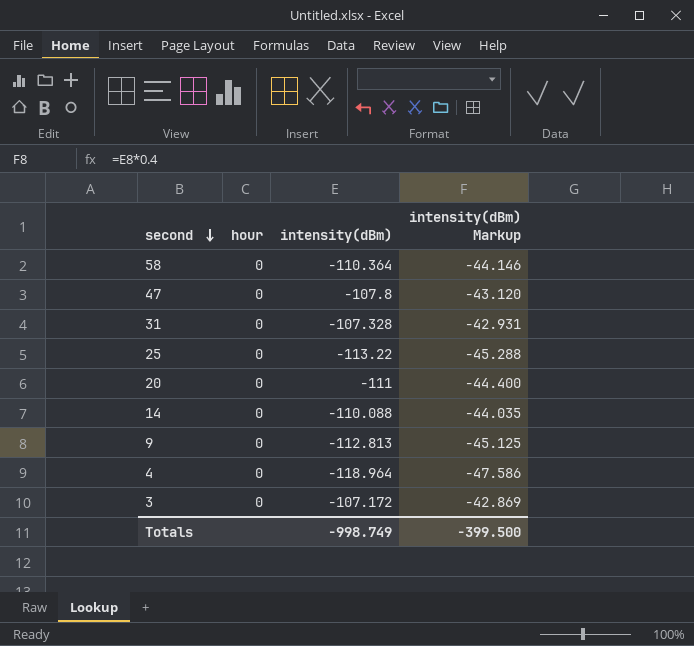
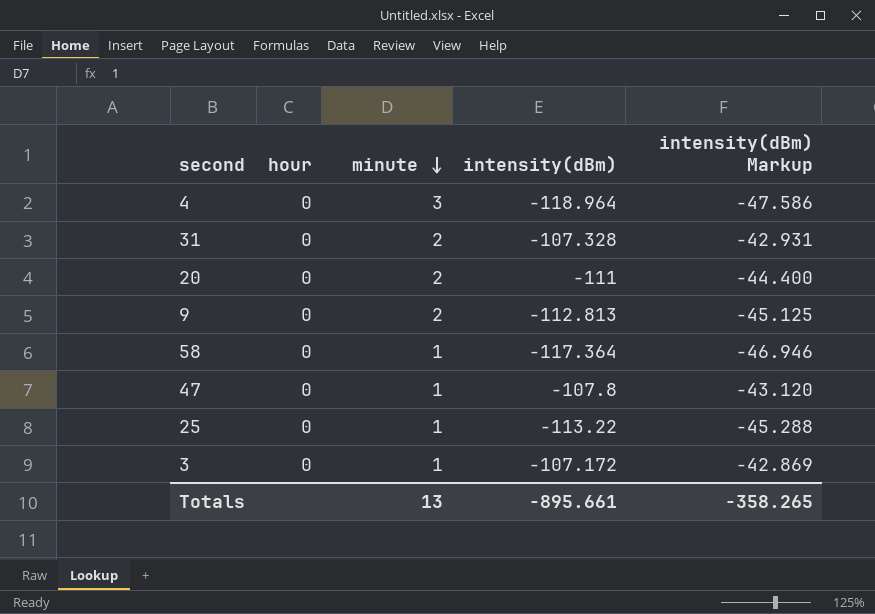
row order: second descending -> minute descending
column minute | position: none -> 3
row 14: 0 | -110.088 | -44.035 -> none
58 | intensity(dBm): -110.364 -> -117.364
58 | intensity(dBm) Markup: -44.146 -> -46.946
Totals | intensity(dBm): -998.749 -> -895.661
Totals | intensity(dBm) Markup: -399.500 -> -358.265

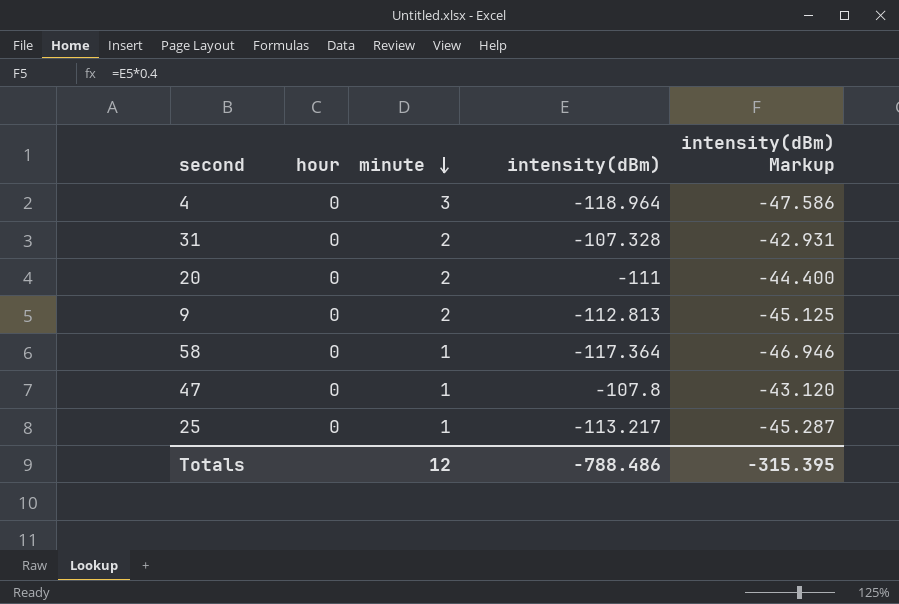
row 3: 0 | 1 | -107.172 | -42.869 -> none
25 | intensity(dBm): -113.22 -> -113.217
25 | intensity(dBm) Markup: -45.288 -> -45.287
Totals | minute: 13 -> 12
Totals | intensity(dBm): -895.661 -> -788.486
Totals | intensity(dBm) Markup: -358.265 -> -315.395

